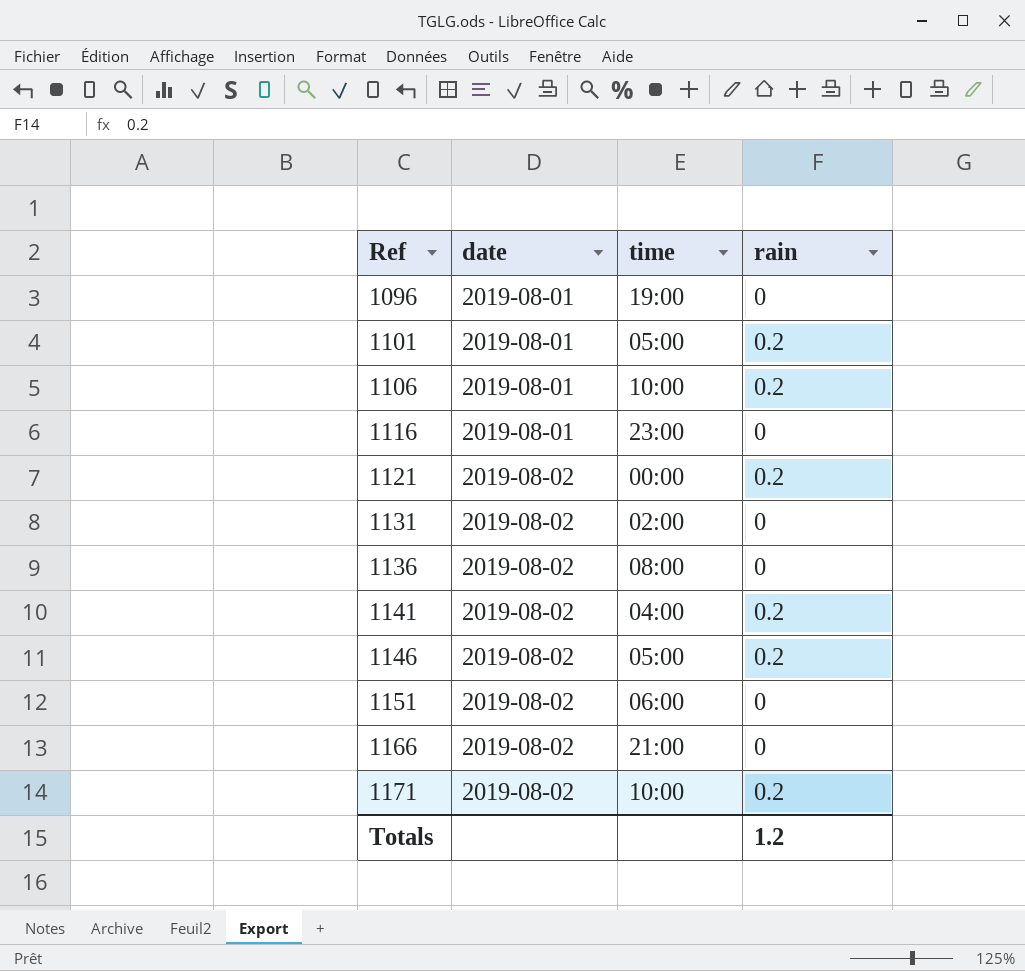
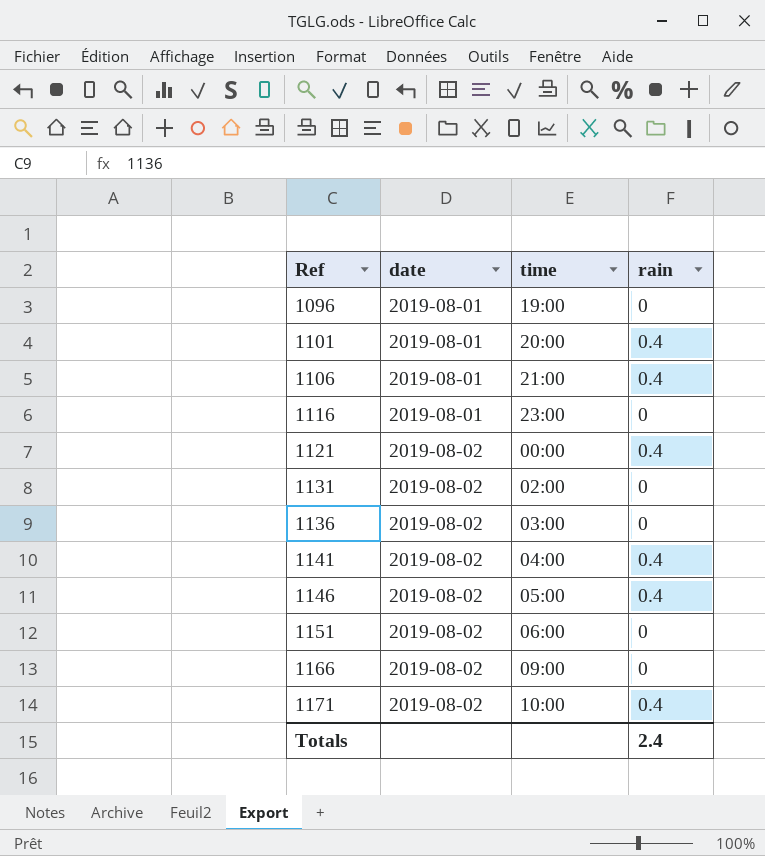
1101 | time: 05:00 -> 20:00
1101 | rain: 0.2 -> 0.4
1106 | time: 10:00 -> 21:00
1106 | rain: 0.2 -> 0.4
1121 | rain: 0.2 -> 0.4
1136 | time: 08:00 -> 03:00
1141 | rain: 0.2 -> 0.4
1146 | rain: 0.2 -> 0.4
1166 | time: 21:00 -> 09:00
1171 | rain: 0.2 -> 0.4
Totals | rain: 1.2 -> 2.4

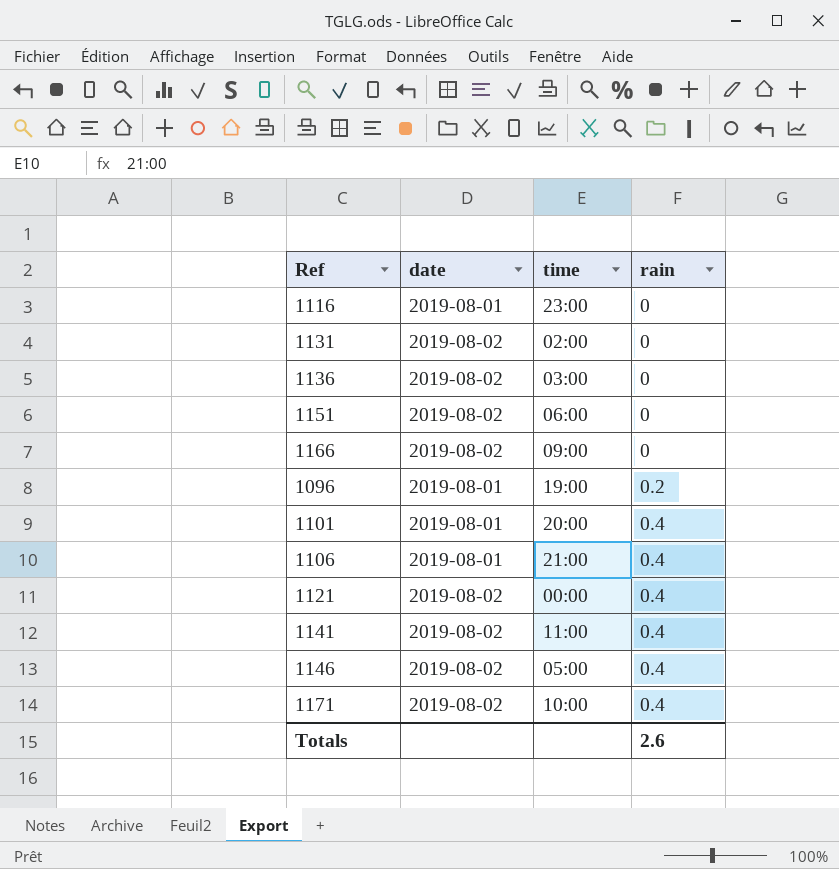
row order: Ref ascending -> rain ascending
1096 | rain: 0 -> 0.2
1141 | time: 04:00 -> 11:00
Totals | rain: 2.4 -> 2.6

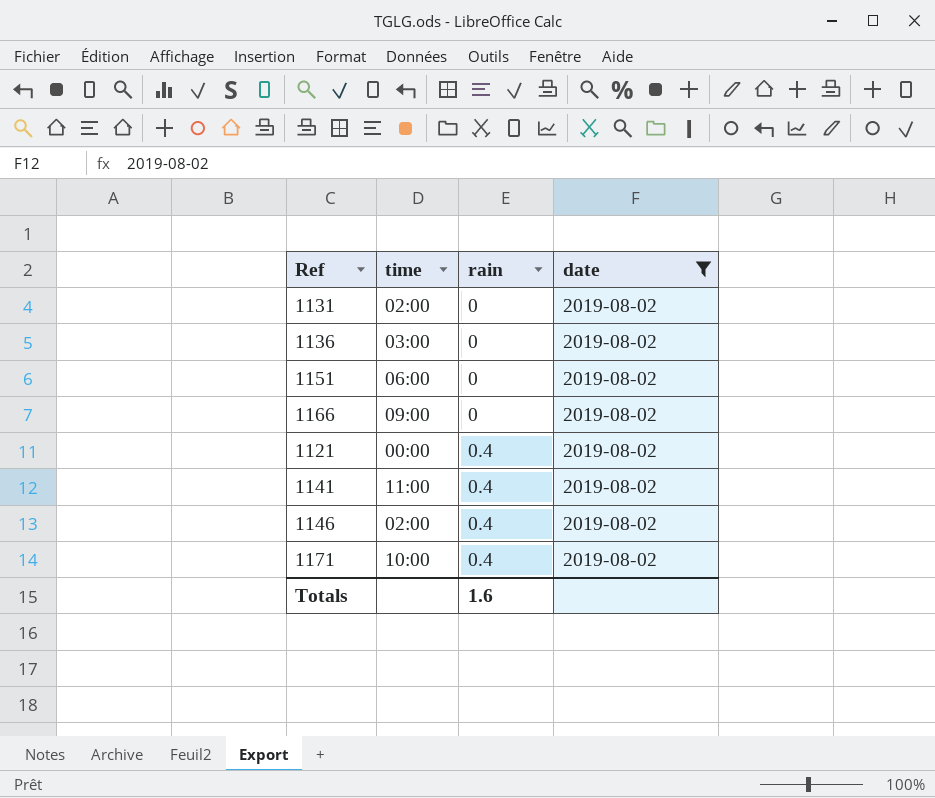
filter: none -> date = 2019-08-02
column date | position: 2 -> 4
1146 | time: 05:00 -> 02:00
Totals | rain: 2.6 -> 1.6

